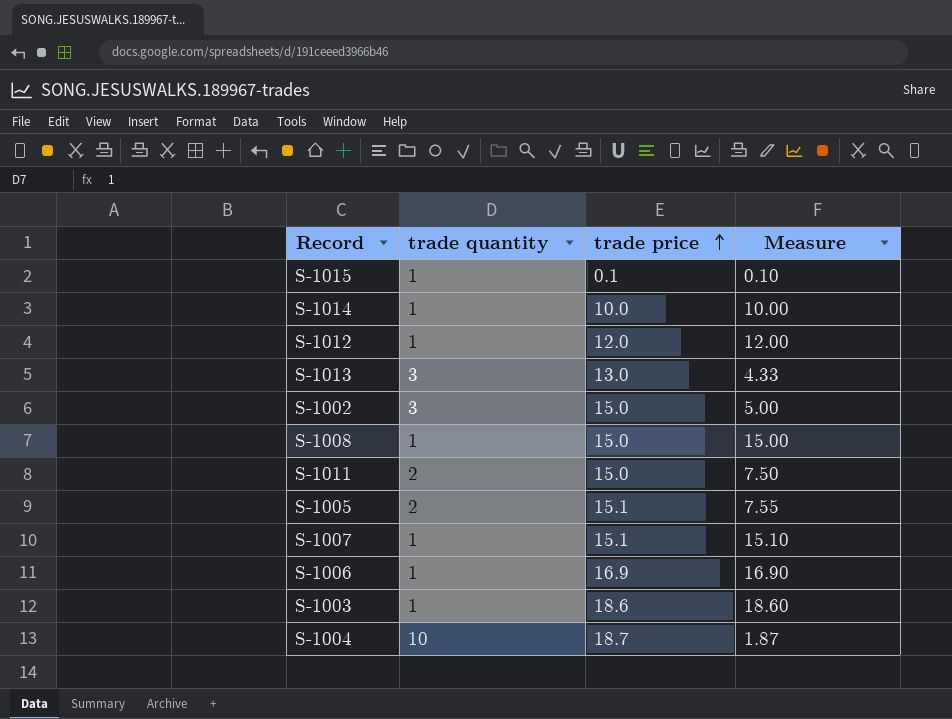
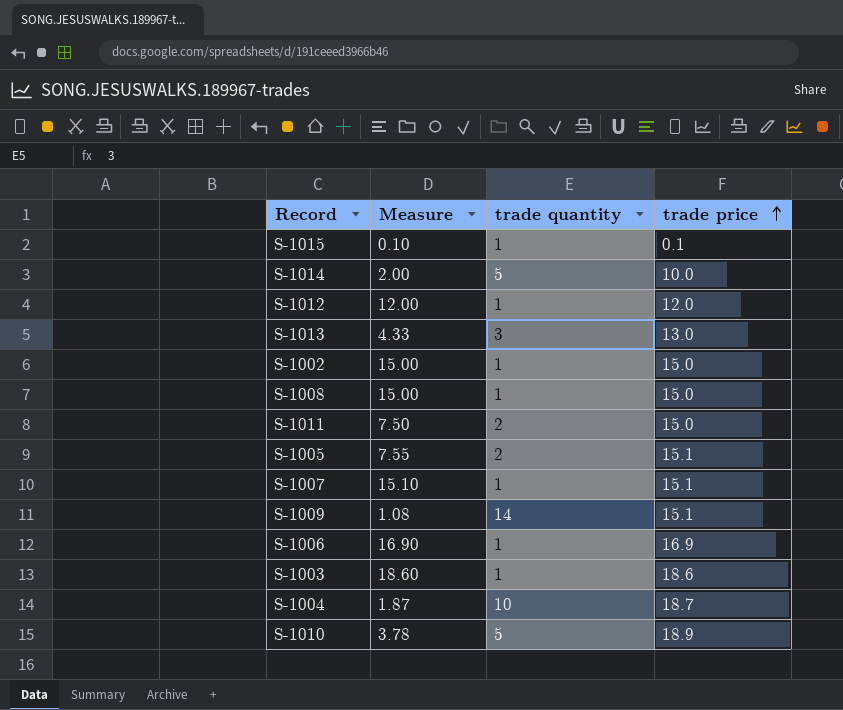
column Measure | position: 4 -> 2
S-1014 | Measure: 10.00 -> 2.00
S-1014 | trade quantity: 1 -> 5
S-1002 | Measure: 5.00 -> 15.00
S-1002 | trade quantity: 3 -> 1
row S-1009: none -> 1.08 | 14 | 15.1
row S-1010: none -> 3.78 | 5 | 18.9

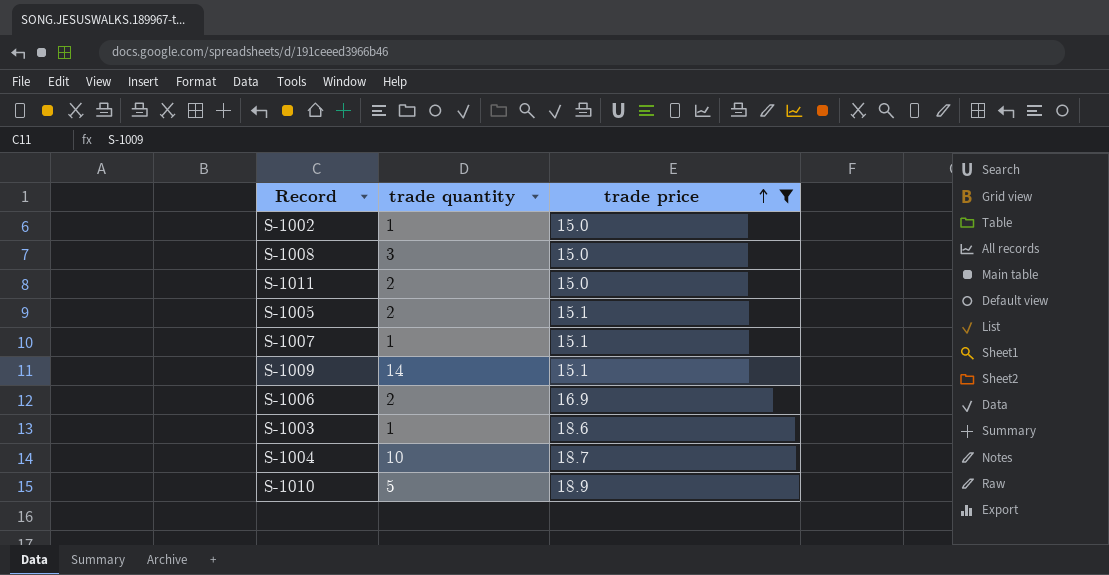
filter: none -> trade price >= 15.0
column Measure | formula: [trade price] / [trade quantity] -> none
S-1008 | trade quantity: 1 -> 3
S-1006 | trade quantity: 1 -> 2

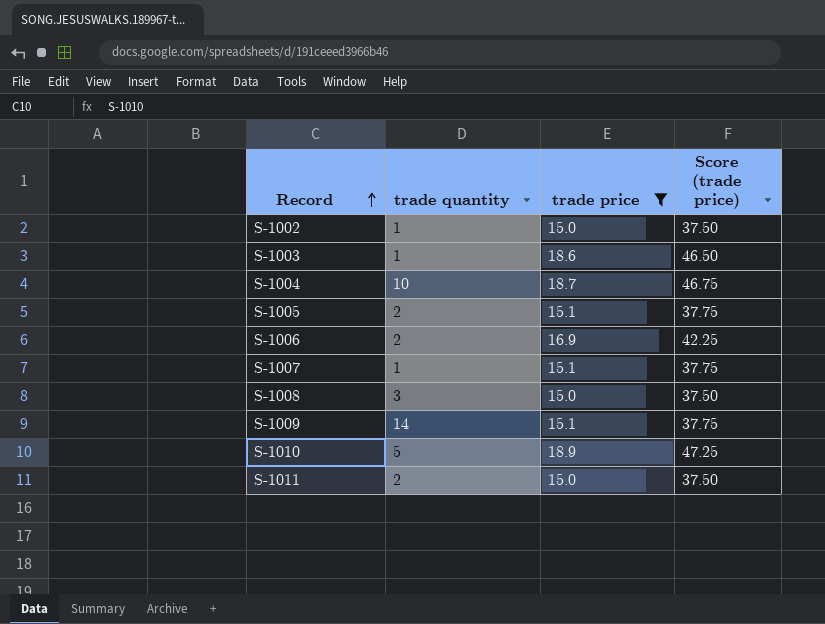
row order: trade price ascending -> Record ascending
column Score (trade price) | formula: none -> [trade price] * 2.5

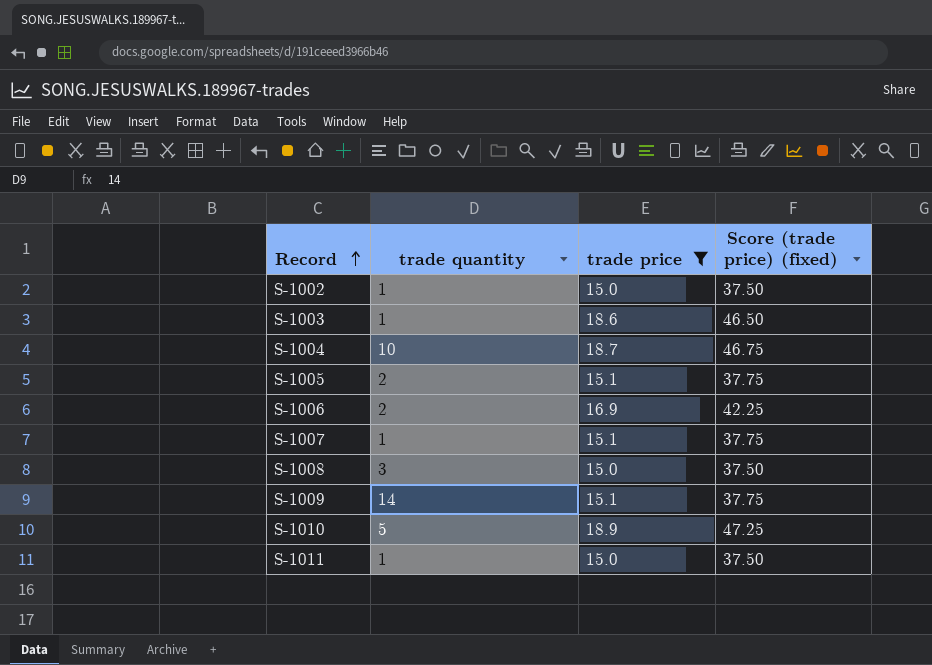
column name: Score (trade price) -> Score (trade price) (fixed)
S-1011 | trade quantity: 2 -> 1

